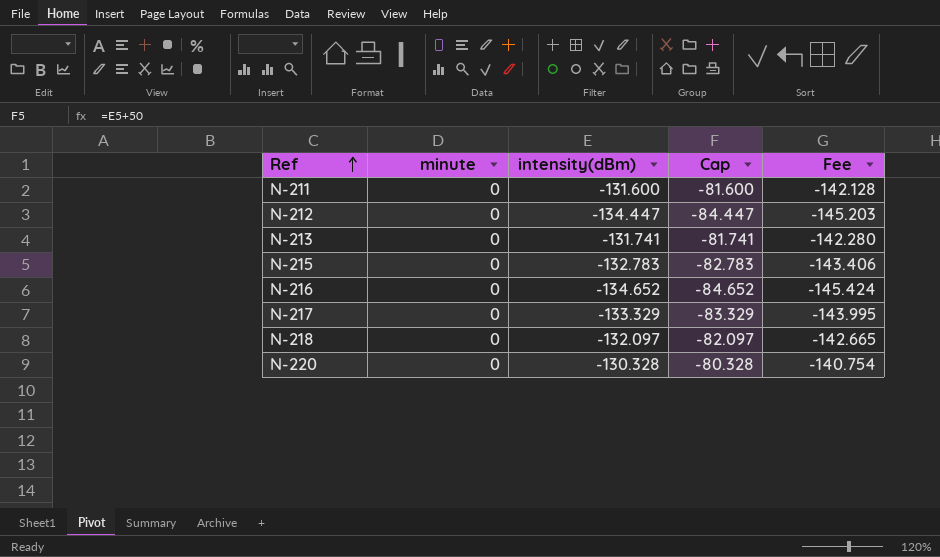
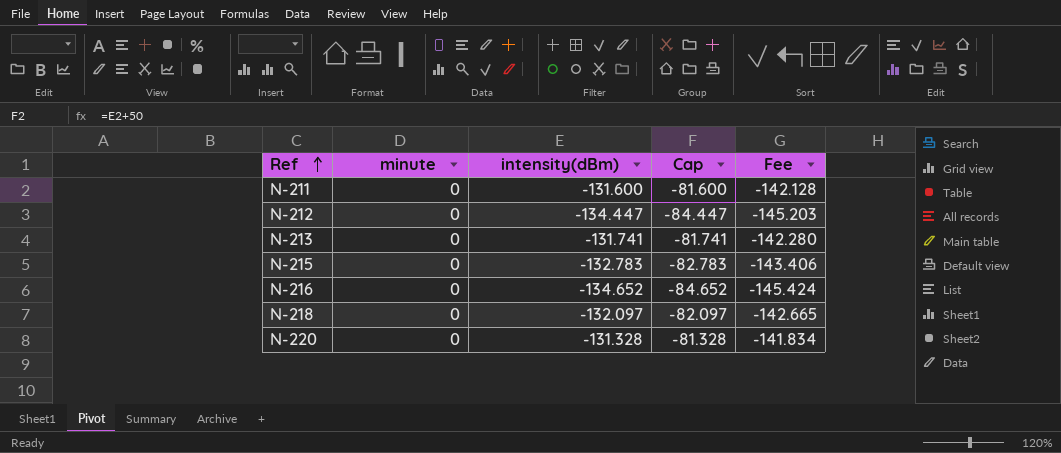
row N-217: 0 | -133.329 | -83.329 | -143.995 -> none
N-220 | intensity(dBm): -130.328 -> -131.328
N-220 | Cap: -80.328 -> -81.328
N-220 | Fee: -140.754 -> -141.834

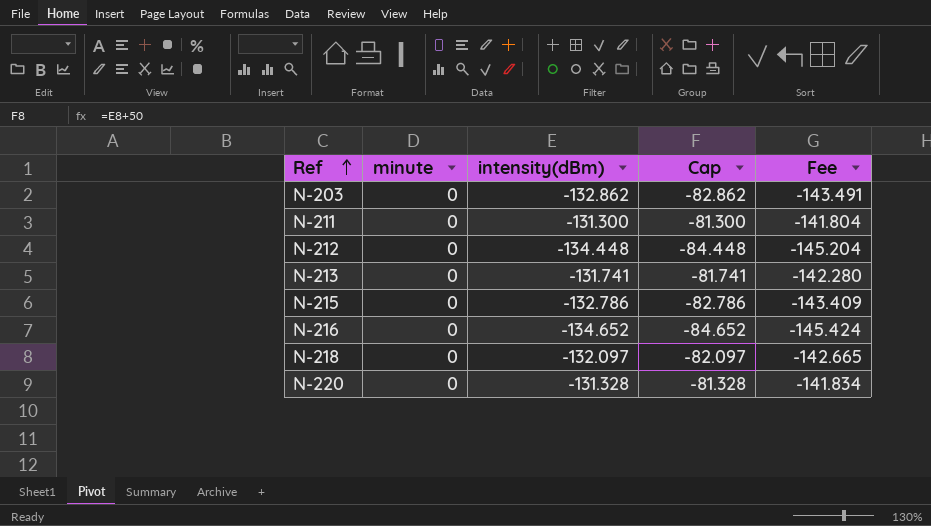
row N-203: none -> 0 | -132.862 | -82.862 | -143.491
N-211 | intensity(dBm): -131.600 -> -131.300
N-211 | Cap: -81.600 -> -81.300
N-211 | Fee: -142.128 -> -141.804
N-212 | intensity(dBm): -134.447 -> -134.448
N-212 | Cap: -84.447 -> -84.448
N-212 | Fee: -145.203 -> -145.204
N-215 | intensity(dBm): -132.783 -> -132.786
N-215 | Cap: -82.783 -> -82.786
N-215 | Fee: -143.406 -> -143.409

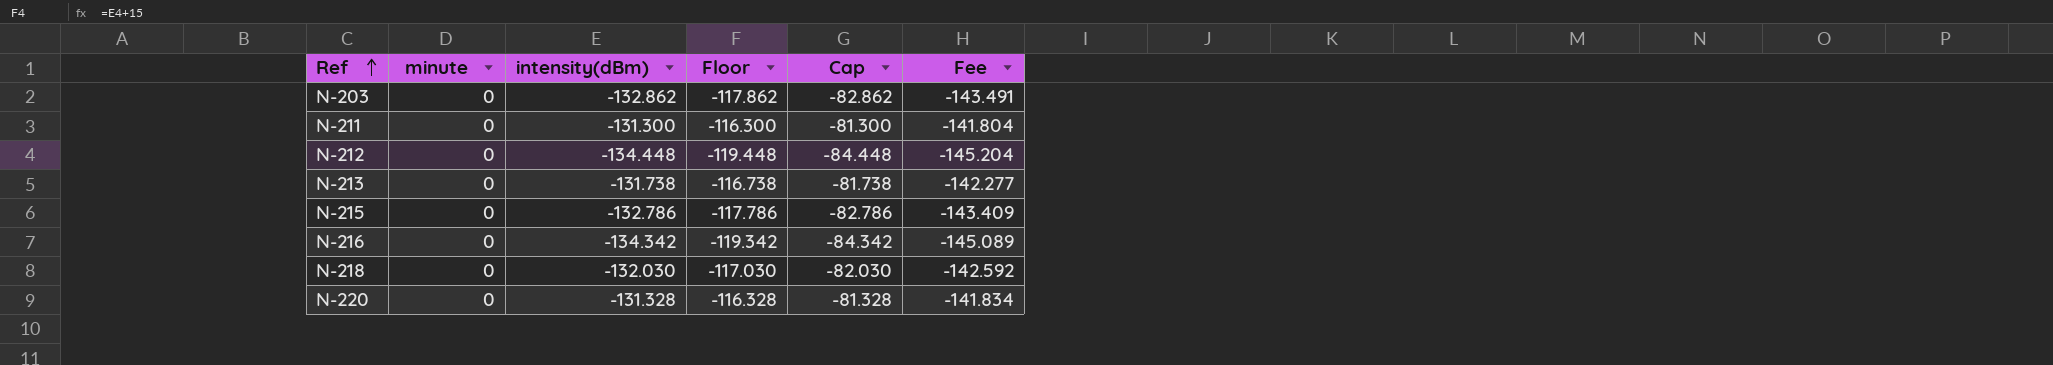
column Floor | formula: none -> [intensity(dBm)] + 15
N-213 | intensity(dBm): -131.741 -> -131.738
N-213 | Cap: -81.741 -> -81.738
N-213 | Fee: -142.280 -> -142.277
N-216 | intensity(dBm): -134.652 -> -134.342
N-216 | Cap: -84.652 -> -84.342
N-216 | Fee: -145.424 -> -145.089
N-218 | intensity(dBm): -132.097 -> -132.030
N-218 | Cap: -82.097 -> -82.030
N-218 | Fee: -142.665 -> -142.592

